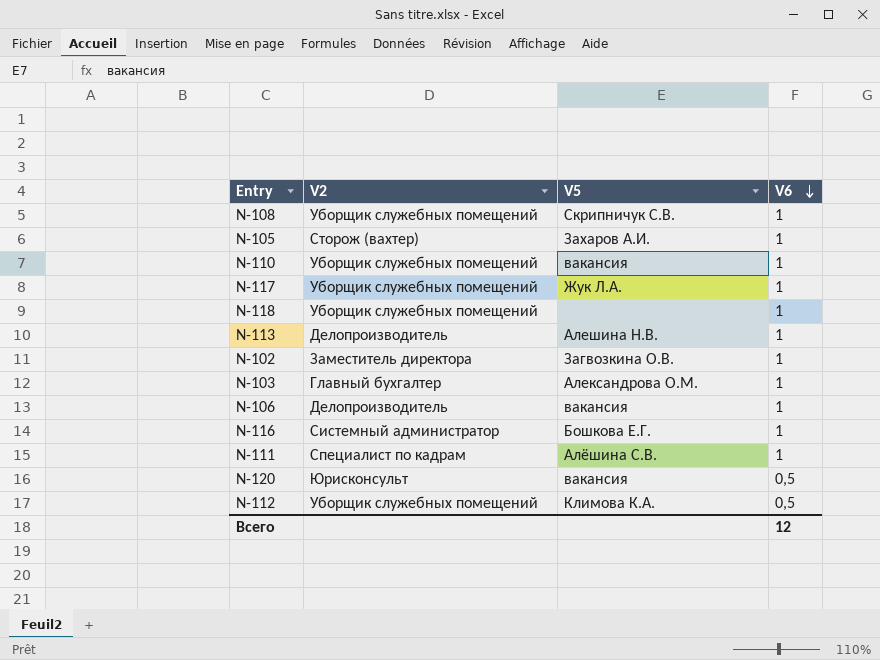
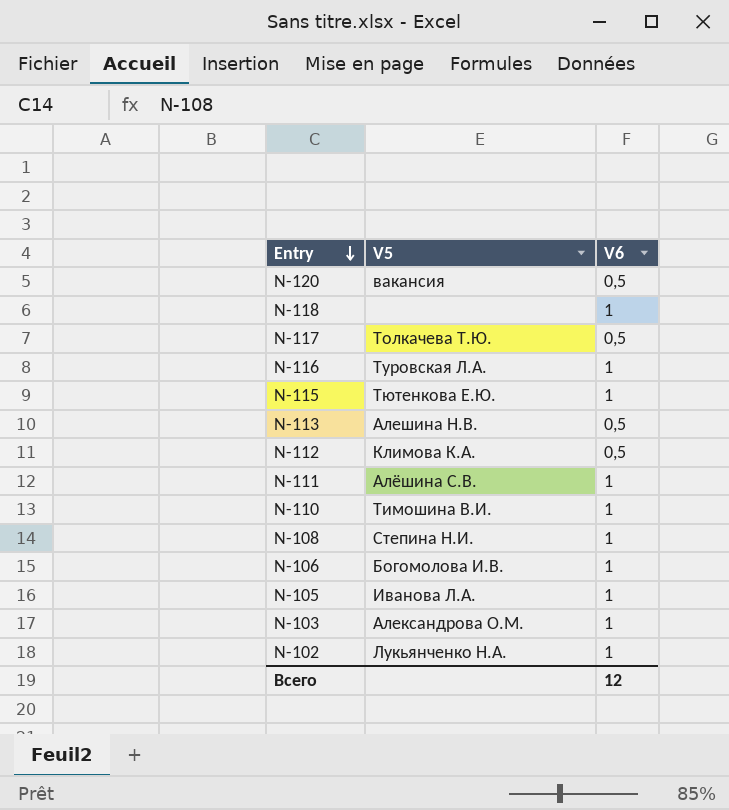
row order: V6 descending -> Entry descending
column V2 | position: 2 -> none
N-117 | V5: Жук Л.А. -> Толкачева Т.Ю.
N-117 | V6: 1 -> 0,5
N-116 | V5: Бошкова Е.Г. -> Туровская Л.А.
row N-115: none -> Тютенкова Е.Ю. | 1
N-113 | V6: 1 -> 0,5
N-110 | V5: вакансия -> Тимошина В.И.
N-108 | V5: Скрипничук С.В. -> Степина Н.И.
N-106 | V5: вакансия -> Богомолова И.В.
N-105 | V5: Захаров А.И. -> Иванова Л.А.
N-102 | V5: Загвозкина О.В. -> Лукьянченко Н.А.

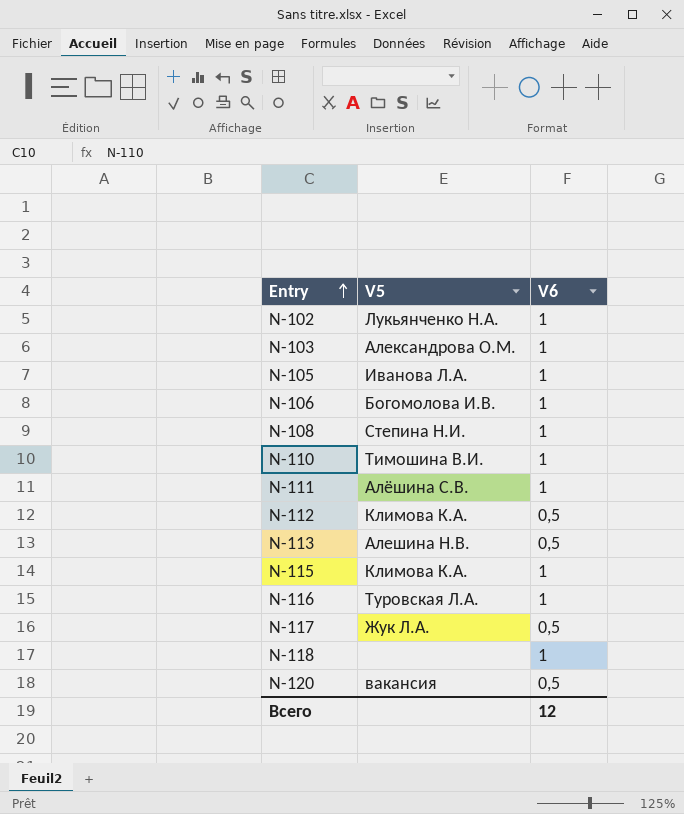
row order: Entry descending -> Entry ascending
N-115 | V5: Тютенкова Е.Ю. -> Климова К.А.
N-117 | V5: Толкачева Т.Ю. -> Жук Л.А.

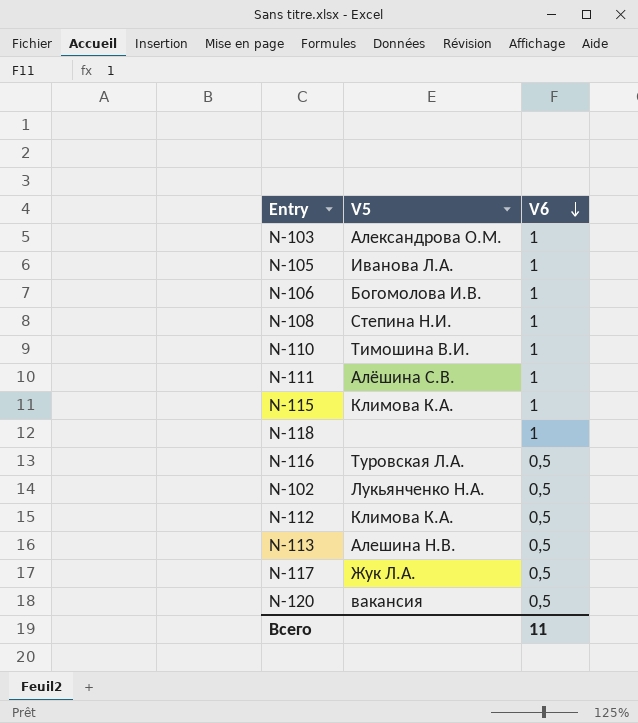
row order: Entry ascending -> V6 descending
N-116 | V6: 1 -> 0,5
N-102 | V6: 1 -> 0,5
Всего | V6: 12 -> 11

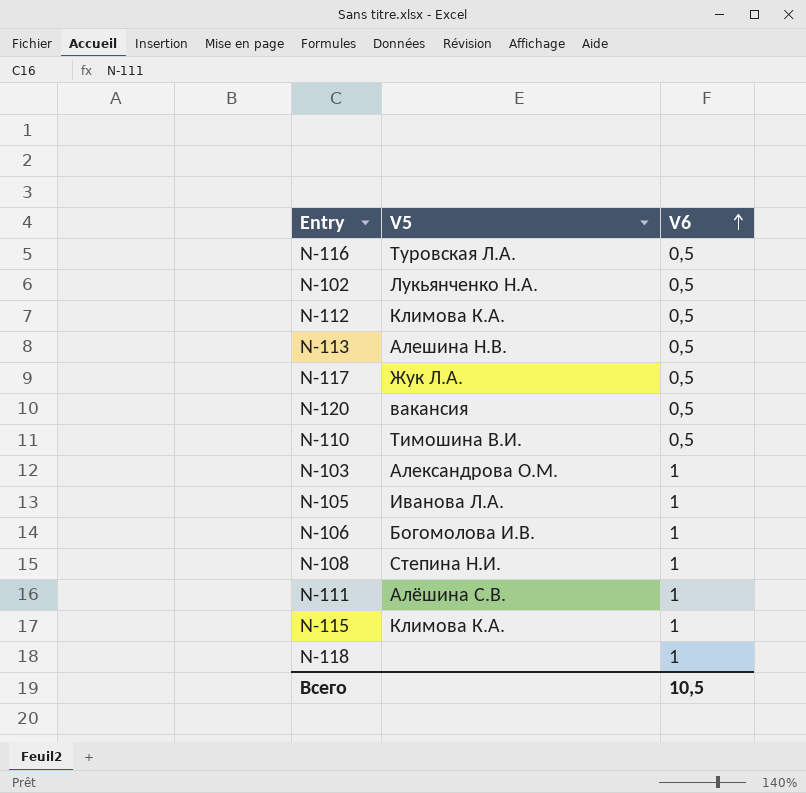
row order: V6 descending -> V6 ascending
N-110 | V6: 1 -> 0,5
Всего | V6: 11 -> 10,5

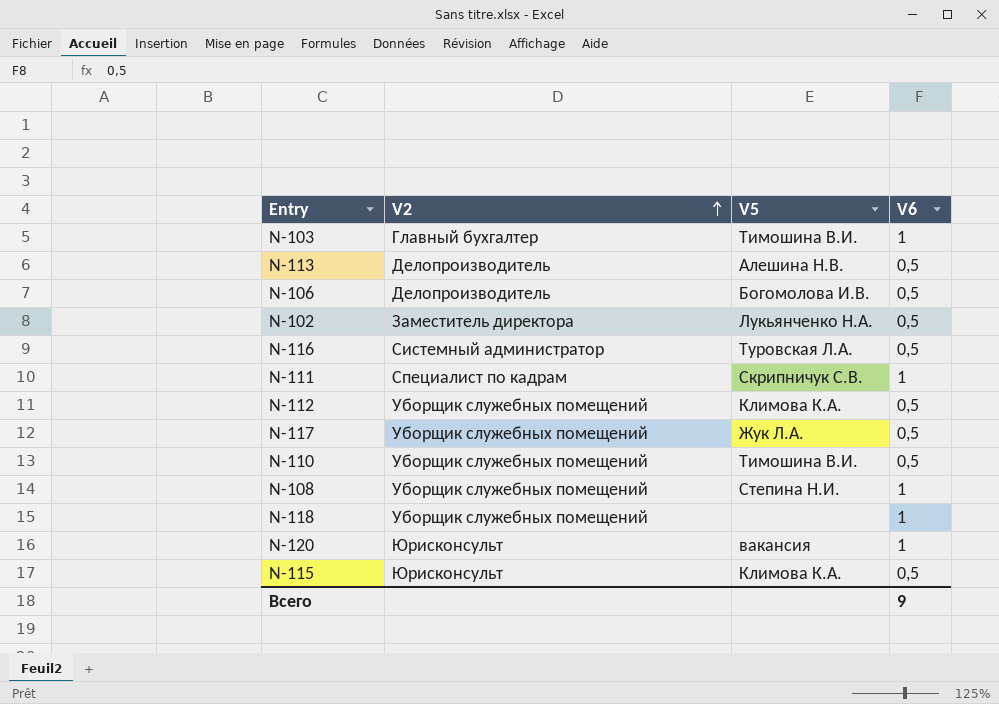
row order: V6 ascending -> V2 ascending
column V2 | position: none -> 2
row N-105: Иванова Л.А. | 1 -> none
N-103 | V5: Александрова О.М. -> Тимошина В.И.
N-106 | V6: 1 -> 0,5
N-111 | V5: Алёшина С.В. -> Скрипничук С.В.
N-120 | V6: 0,5 -> 1
N-115 | V6: 1 -> 0,5
Всего | V6: 10,5 -> 9

